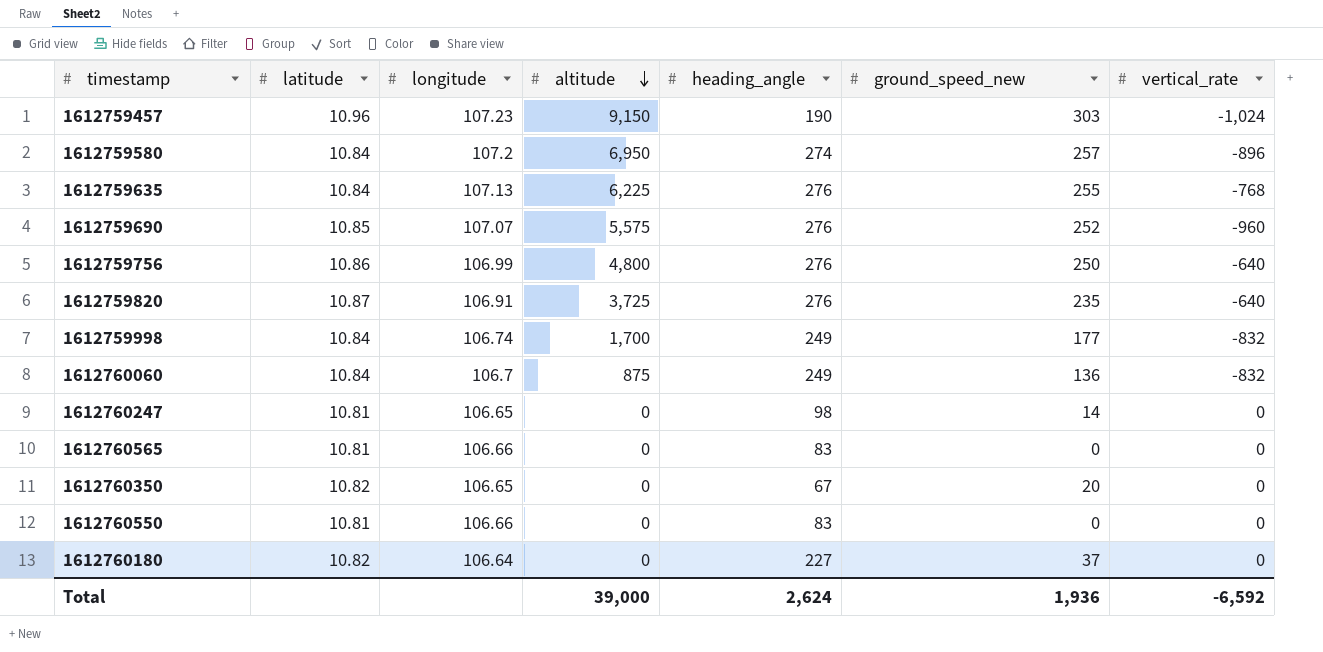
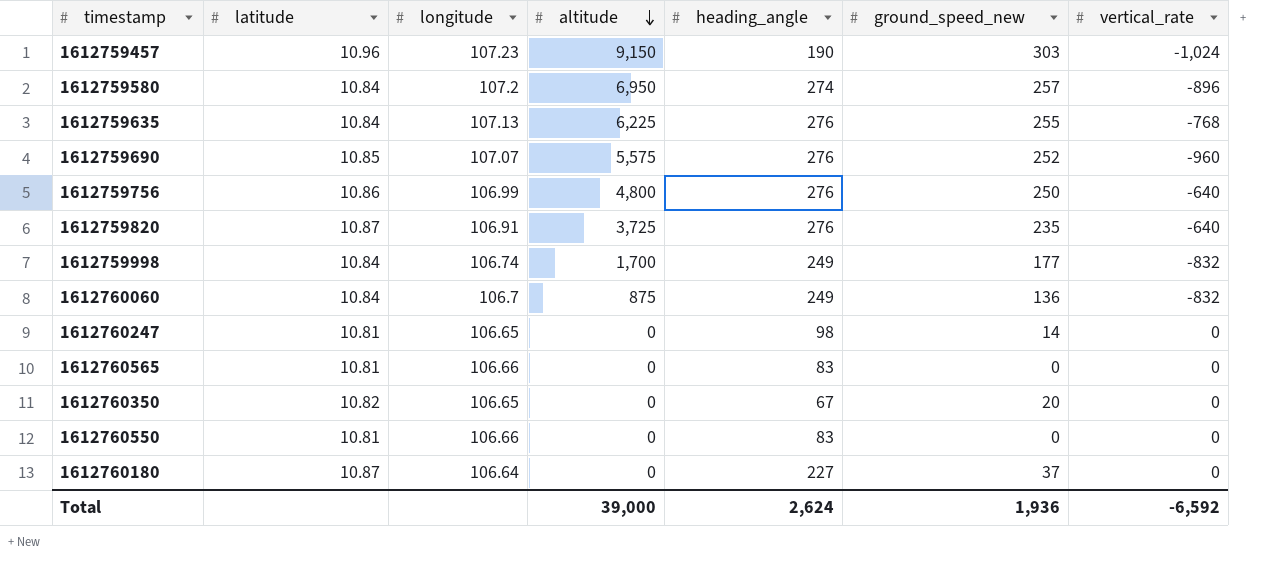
1612760180 | latitude: 10.82 -> 10.87

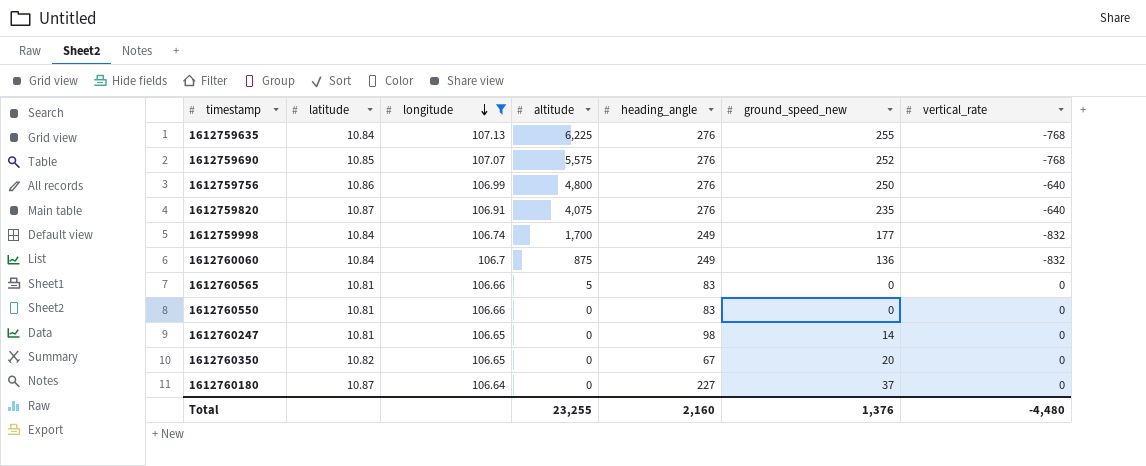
filter: none -> longitude <= 107.13
row order: altitude descending -> longitude descending
1612759690 | vertical_rate: -960 -> -768
1612759820 | altitude: 3,725 -> 4,075
1612760565 | altitude: 0 -> 5
Total | altitude: 39,000 -> 23,255
Total | heading_angle: 2,624 -> 2,160
Total | ground_speed_new: 1,936 -> 1,376
Total | vertical_rate: -6,592 -> -4,480

